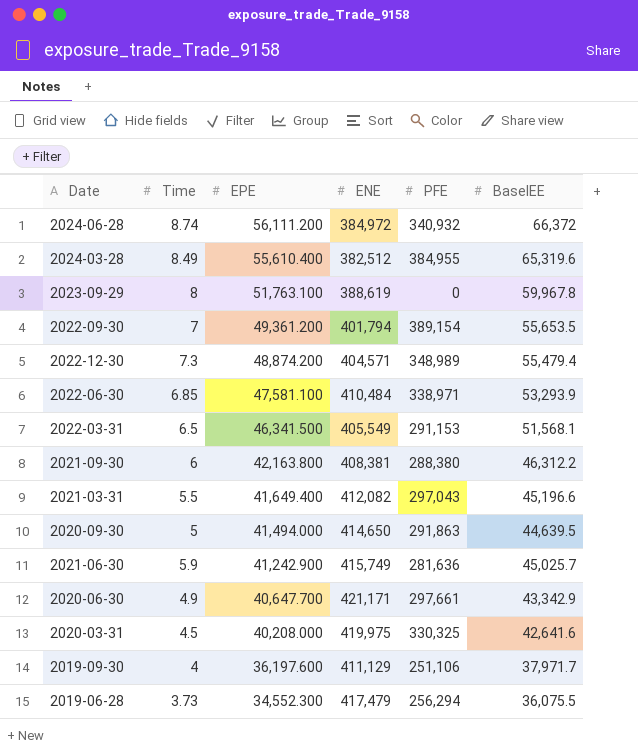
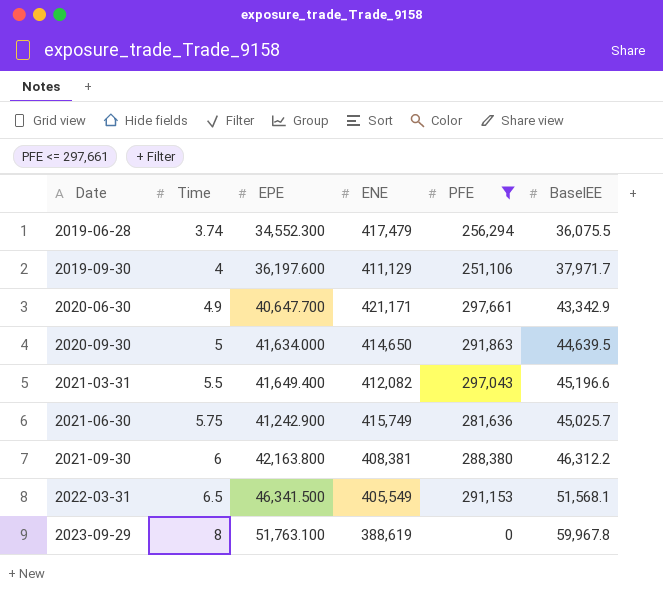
filter: none -> PFE <= 297,661
row order: EPE descending -> Date ascending
2019-06-28 | Time: 3.73 -> 3.74
2020-09-30 | EPE: 41,494.000 -> 41,634.000
2021-06-30 | Time: 5.9 -> 5.75

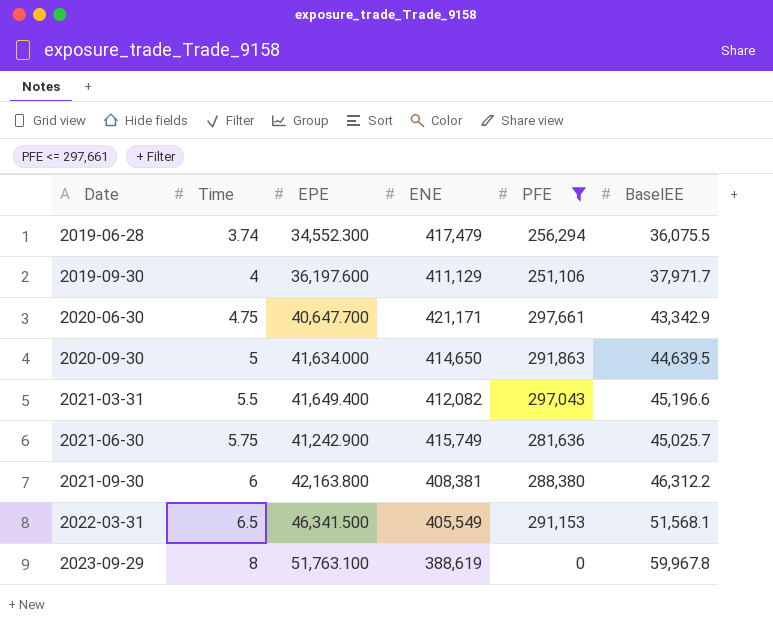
2020-06-30 | Time: 4.9 -> 4.75

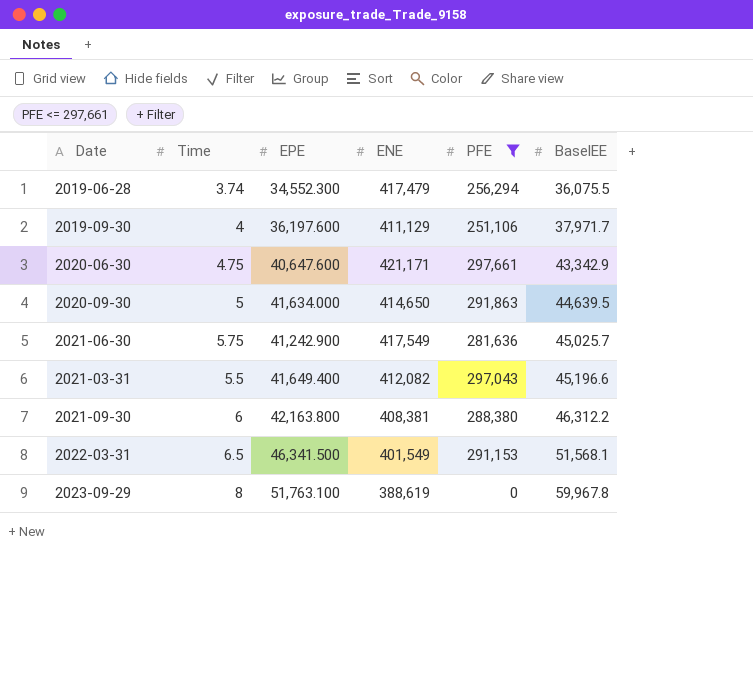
row order: Date ascending -> BaselEE ascending
2020-06-30 | EPE: 40,647.700 -> 40,647.600
2021-06-30 | ENE: 415,749 -> 417,549
2022-03-31 | ENE: 405,549 -> 401,549

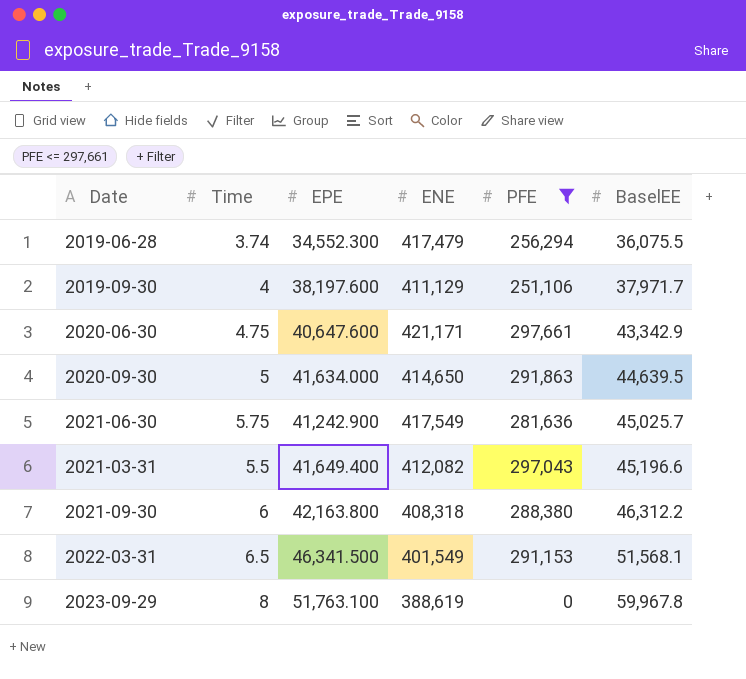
2019-09-30 | EPE: 36,197.600 -> 38,197.600
2021-09-30 | ENE: 408,381 -> 408,318

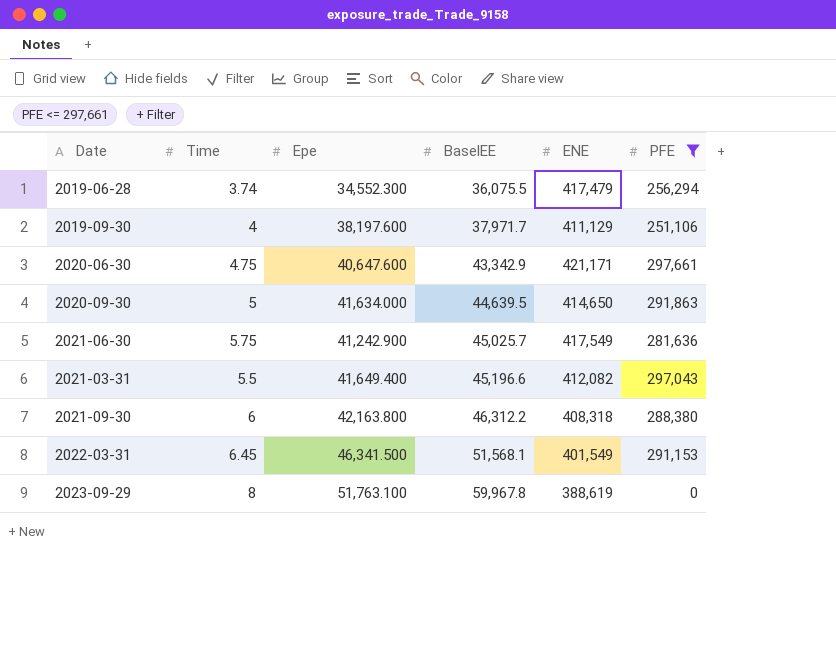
column name: EPE -> Epe
column BaselEE | position: 6 -> 4
2022-03-31 | Time: 6.5 -> 6.45

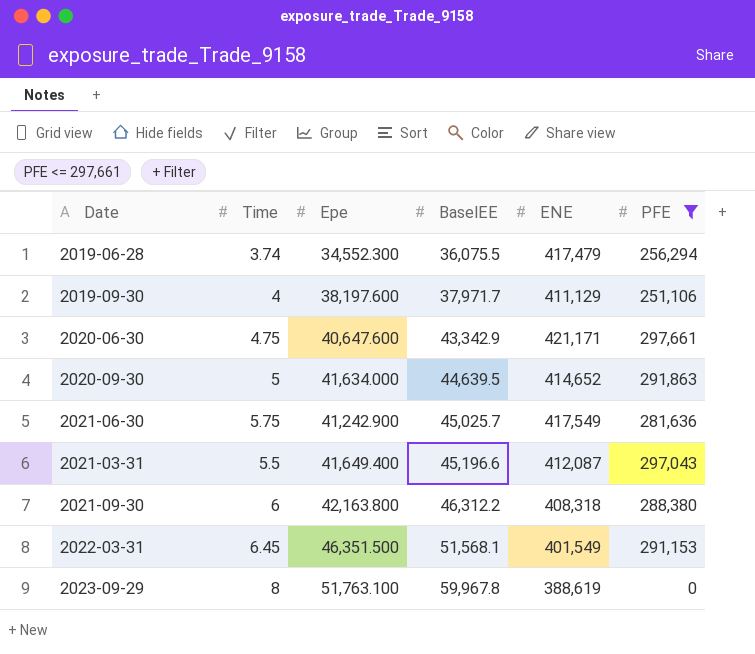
2020-09-30 | ENE: 414,650 -> 414,652
2021-03-31 | ENE: 412,082 -> 412,087
2022-03-31 | Epe: 46,341.500 -> 46,351.500

